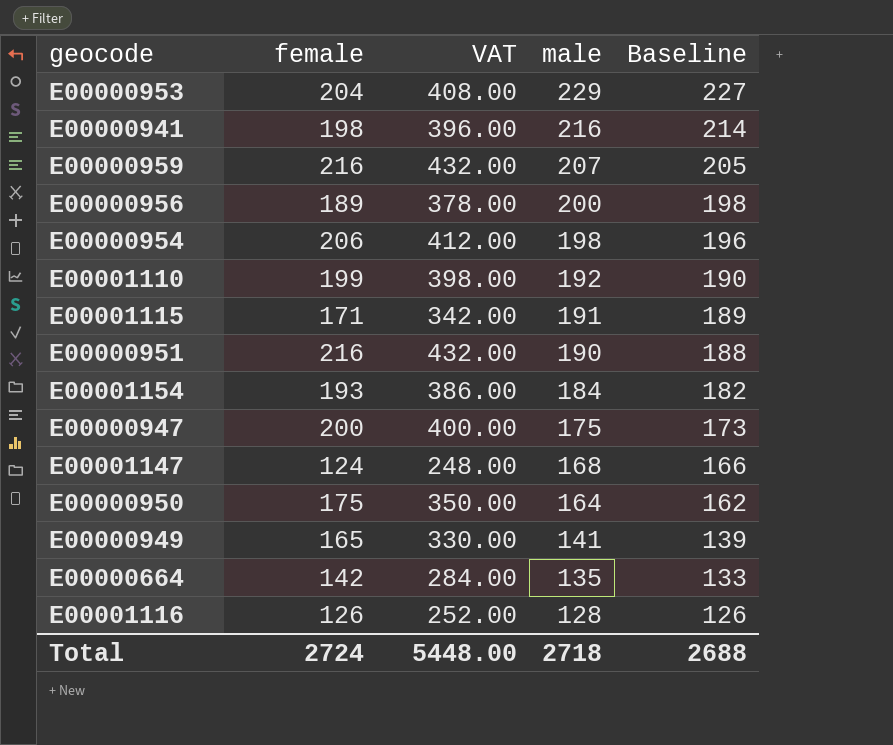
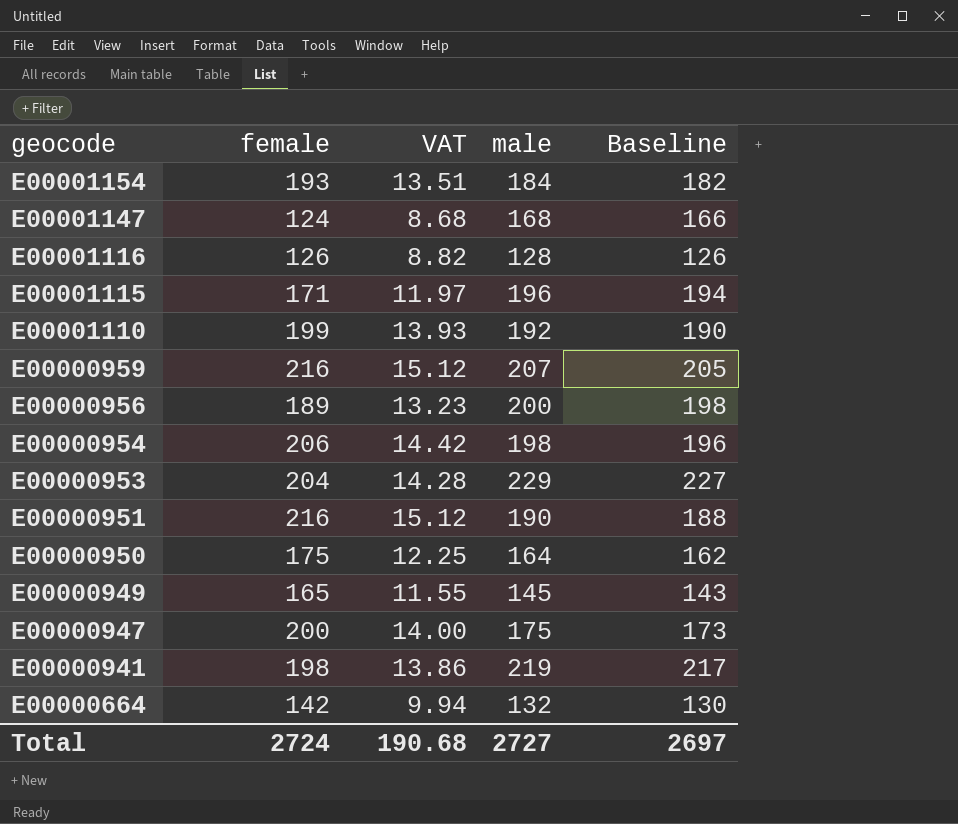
row order: male descending -> geocode descending
column VAT | formula: [female] * 2 -> [female] * 0.07
E00001115 | male: 191 -> 196
E00001115 | Baseline: 189 -> 194
E00000949 | male: 141 -> 145
E00000949 | Baseline: 139 -> 143
E00000941 | male: 216 -> 219
E00000941 | Baseline: 214 -> 217
E00000664 | male: 135 -> 132
E00000664 | Baseline: 133 -> 130
Total | VAT: 5448.00 -> 190.68
Total | male: 2718 -> 2727
Total | Baseline: 2688 -> 2697

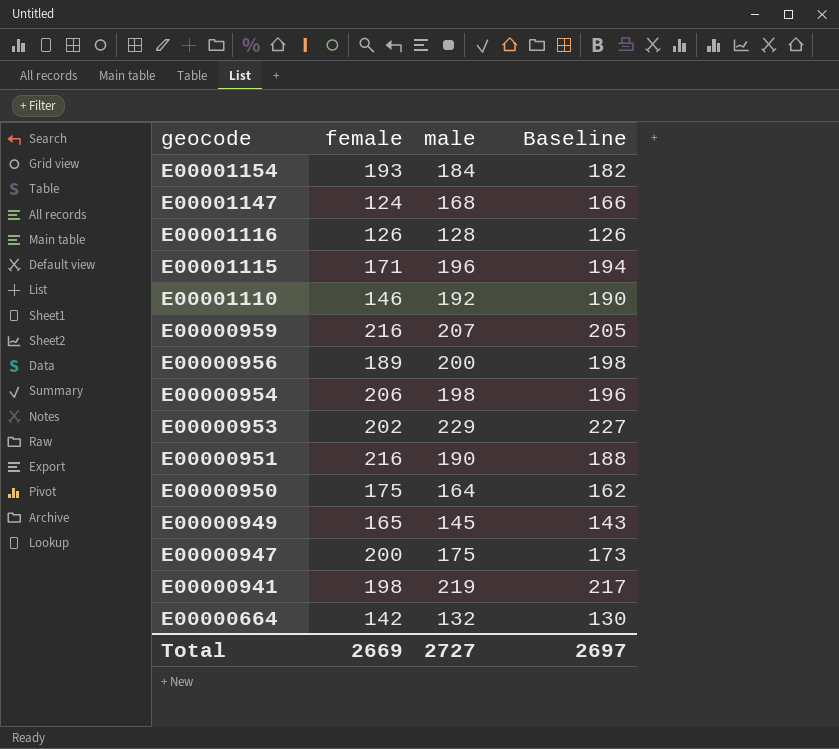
column VAT | formula: [female] * 0.07 -> none
E00001110 | female: 199 -> 146
E00000953 | female: 204 -> 202
Total | female: 2724 -> 2669

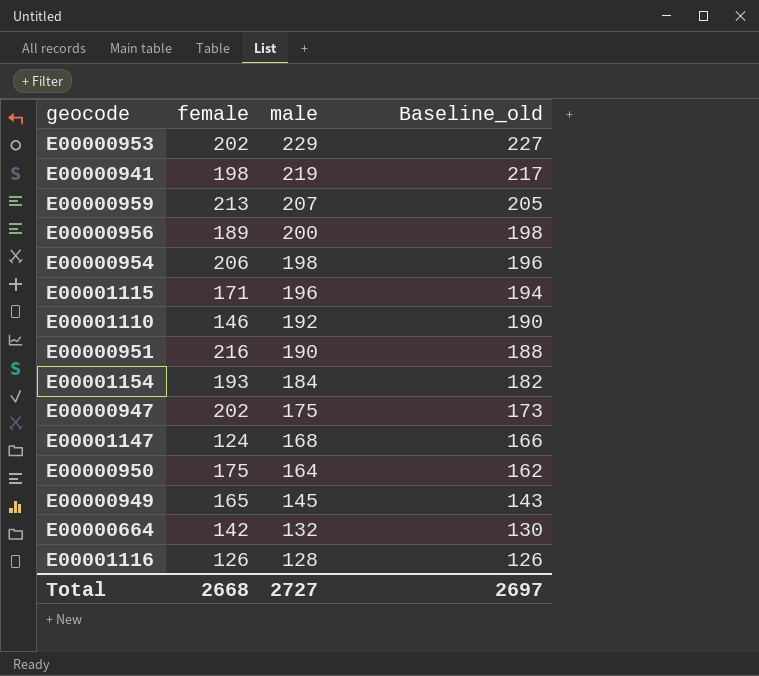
row order: geocode descending -> male descending
column name: Baseline -> Baseline_old
E00000959 | female: 216 -> 213
E00000947 | female: 200 -> 202
Total | female: 2669 -> 2668

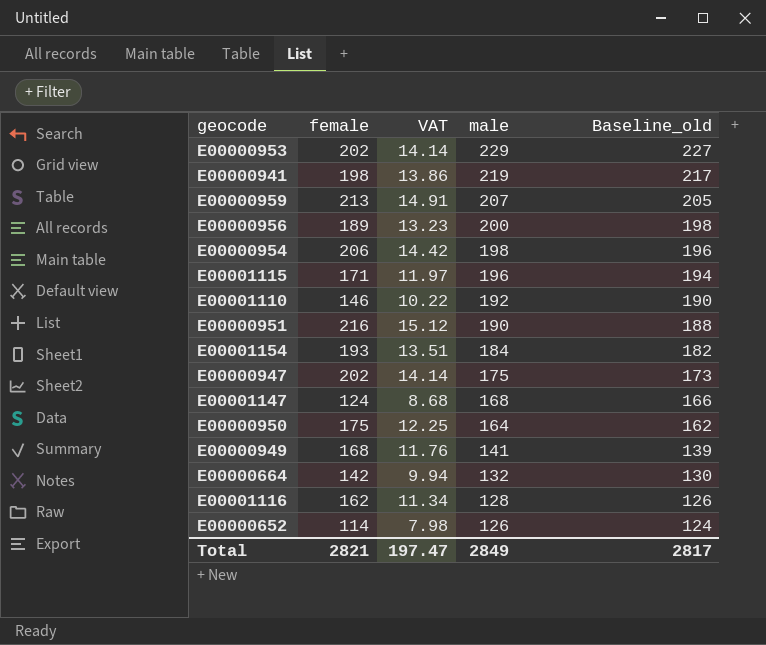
column VAT | formula: none -> [female] * 0.07
E00000949 | female: 165 -> 168
E00000949 | male: 145 -> 141
E00000949 | Baseline_old: 143 -> 139
E00001116 | female: 126 -> 162
row E00000652: none -> 114 | 7.98 | 126 | 124
Total | female: 2668 -> 2821
Total | male: 2727 -> 2849
Total | Baseline_old: 2697 -> 2817

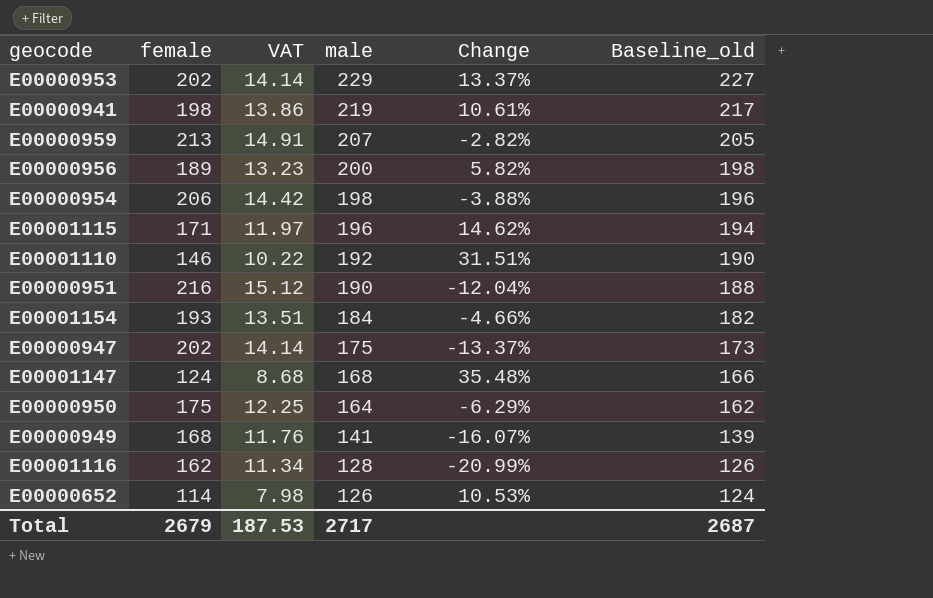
column Change | formula: none -> ([male] - [female]) / [female]
row E00000664: 142 | 9.94 | 132 | 130 -> none
Total | female: 2821 -> 2679
Total | VAT: 197.47 -> 187.53
Total | male: 2849 -> 2717
Total | Baseline_old: 2817 -> 2687

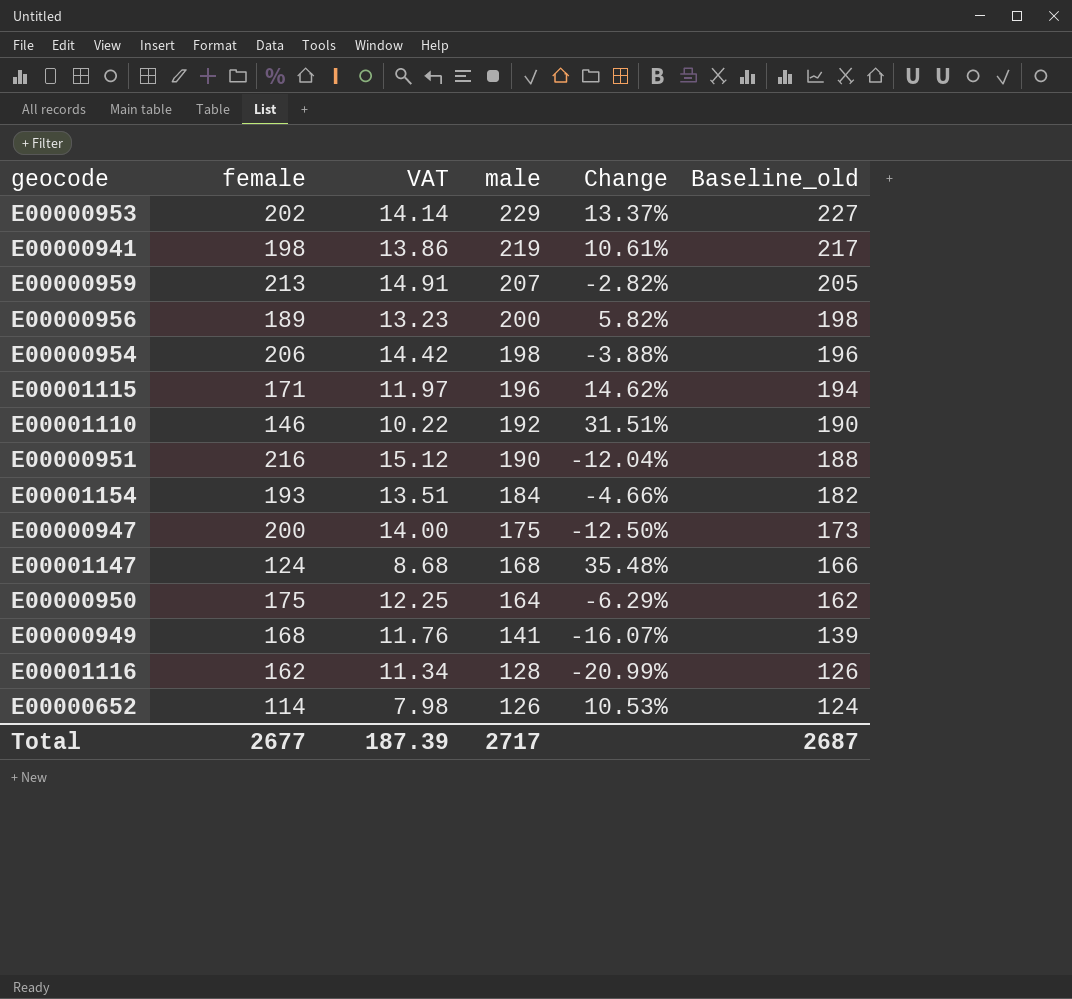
E00000947 | female: 202 -> 200
E00000947 | VAT: 14.14 -> 14.00
E00000947 | Change: -13.37% -> -12.50%
Total | female: 2679 -> 2677
Total | VAT: 187.53 -> 187.39

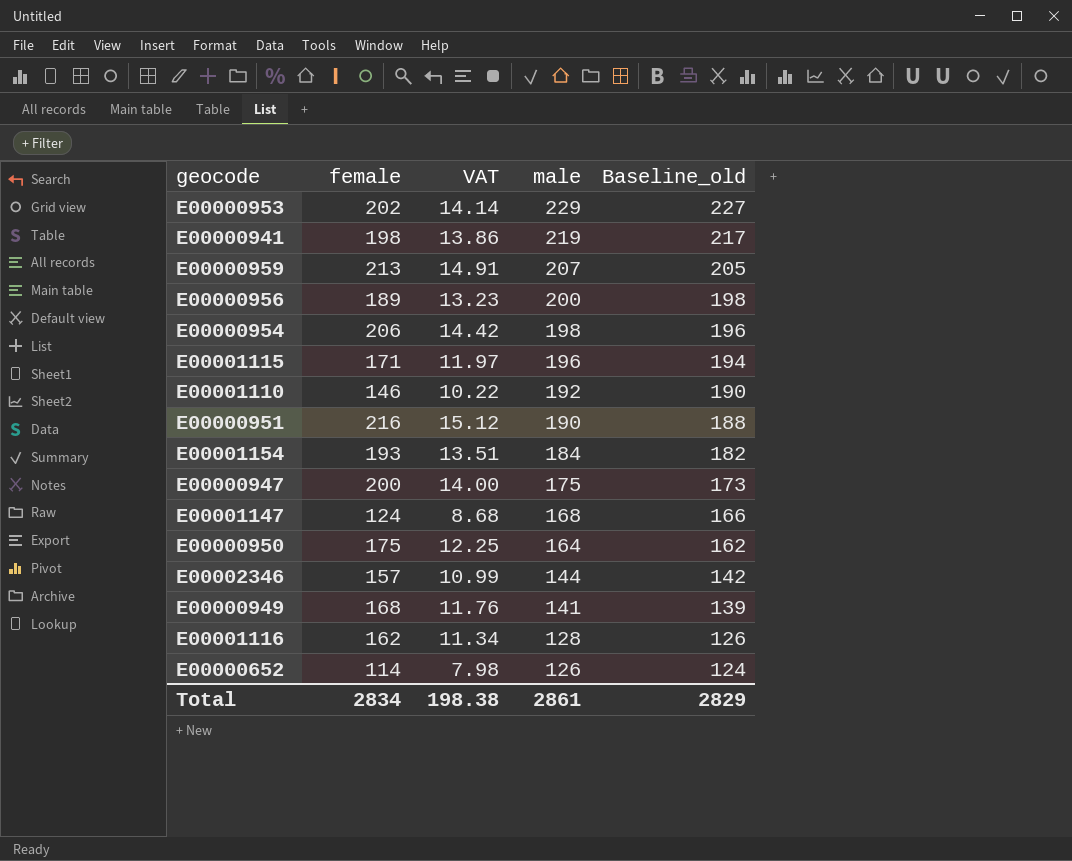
column Change | formula: ([male] - [female]) / [female] -> none
row E00002346: none -> 157 | 10.99 | 144 | 142
Total | female: 2677 -> 2834
Total | VAT: 187.39 -> 198.38
Total | male: 2717 -> 2861
Total | Baseline_old: 2687 -> 2829

